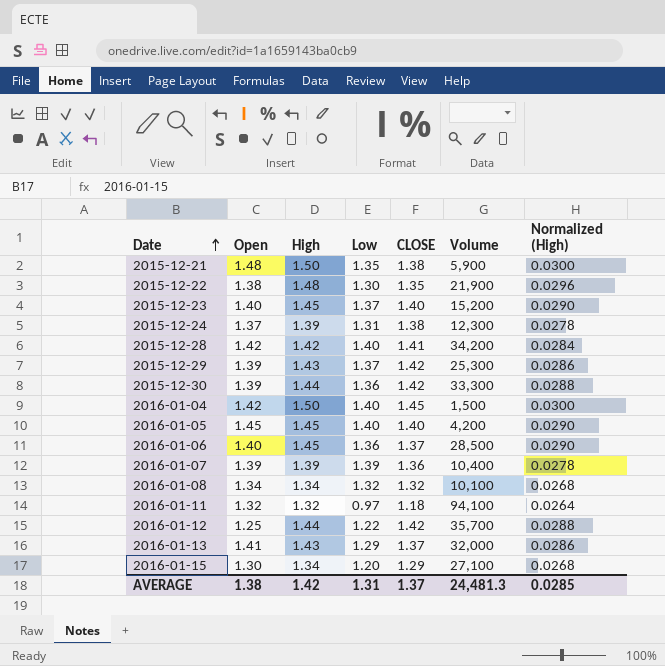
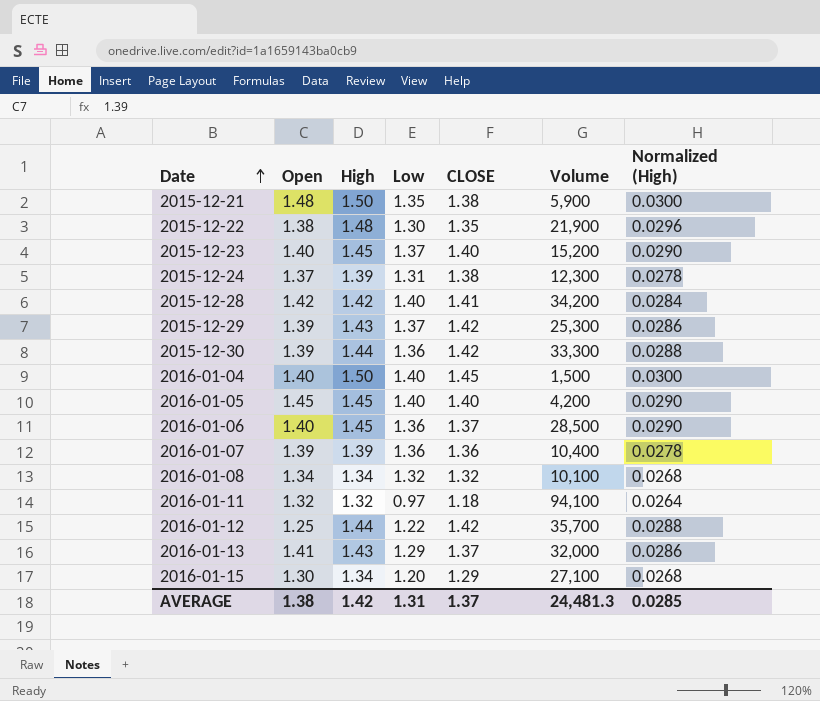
2016-01-04 | Open: 1.42 -> 1.40
2016-01-07 | Low: 1.39 -> 1.36

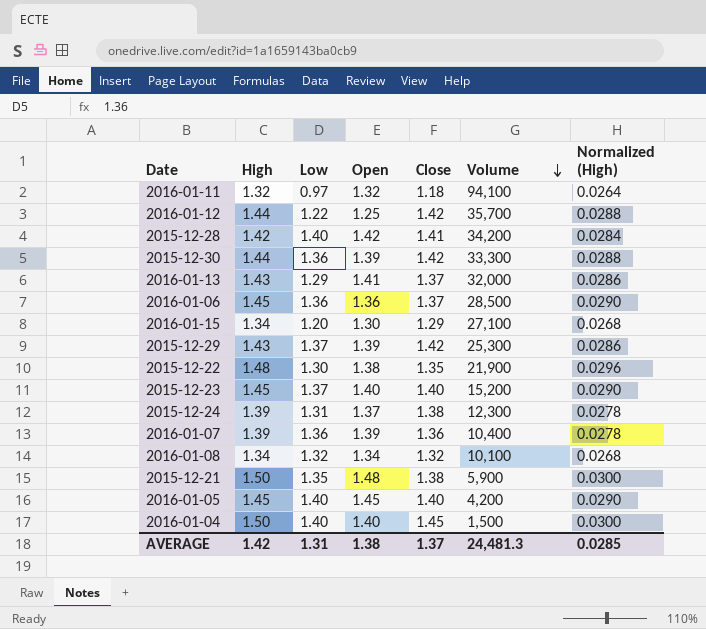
row order: Date ascending -> Volume descending
column Open | position: 2 -> 4
column name: CLOSE -> Close
2016-01-06 | Open: 1.40 -> 1.36

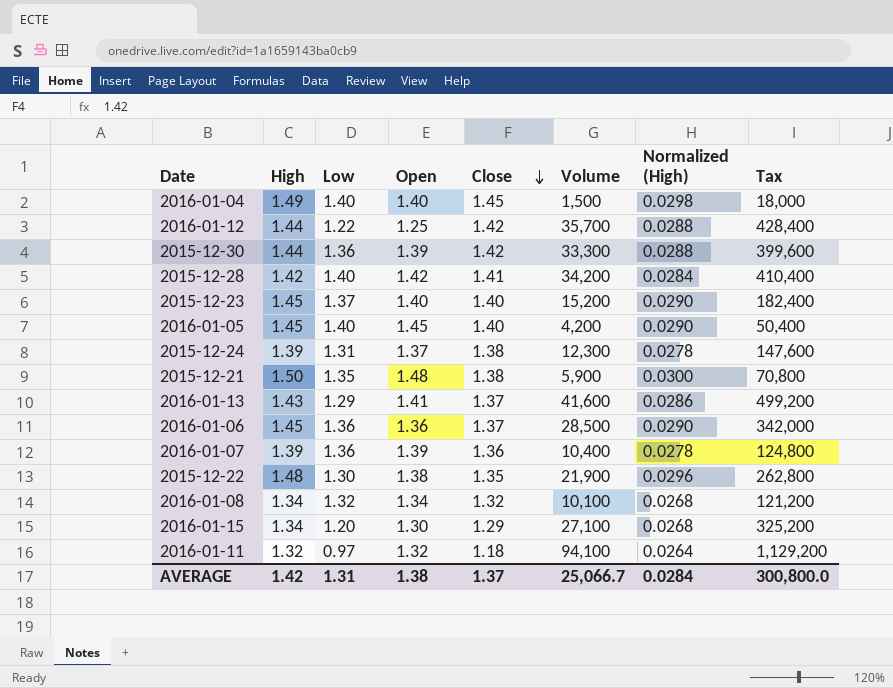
row order: Volume descending -> Close descending
column Tax | formula: none -> [Volume] * 12
row 2015-12-29: 1.43 | 1.37 | 1.39 | 1.42 | 25,300 | 0.0286 -> none
2016-01-04 | High: 1.50 -> 1.49
2016-01-04 | Normalized (High): 0.0300 -> 0.0298
2016-01-13 | Volume: 32,000 -> 41,600
AVERAGE | Volume: 24,481.3 -> 25,066.7
AVERAGE | Normalized (High): 0.0285 -> 0.0284

